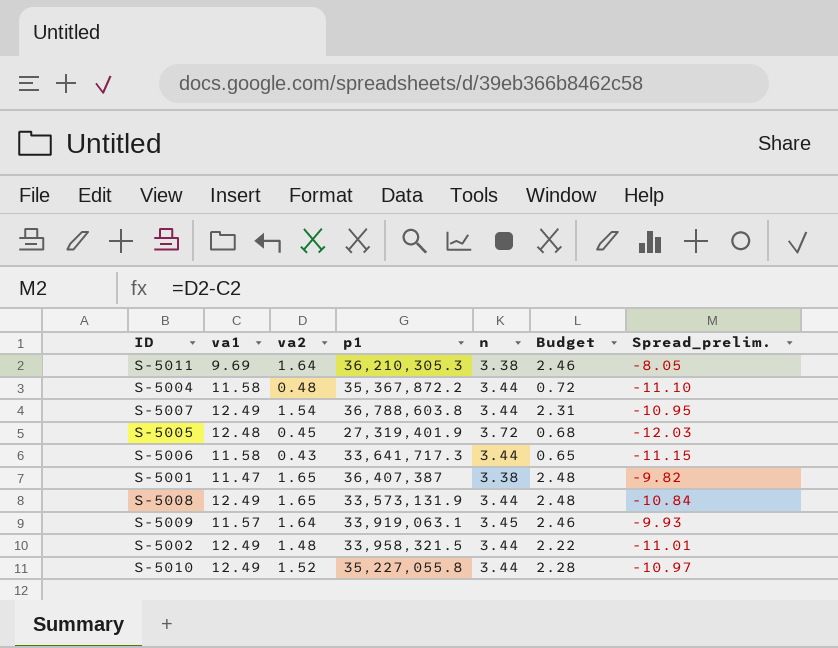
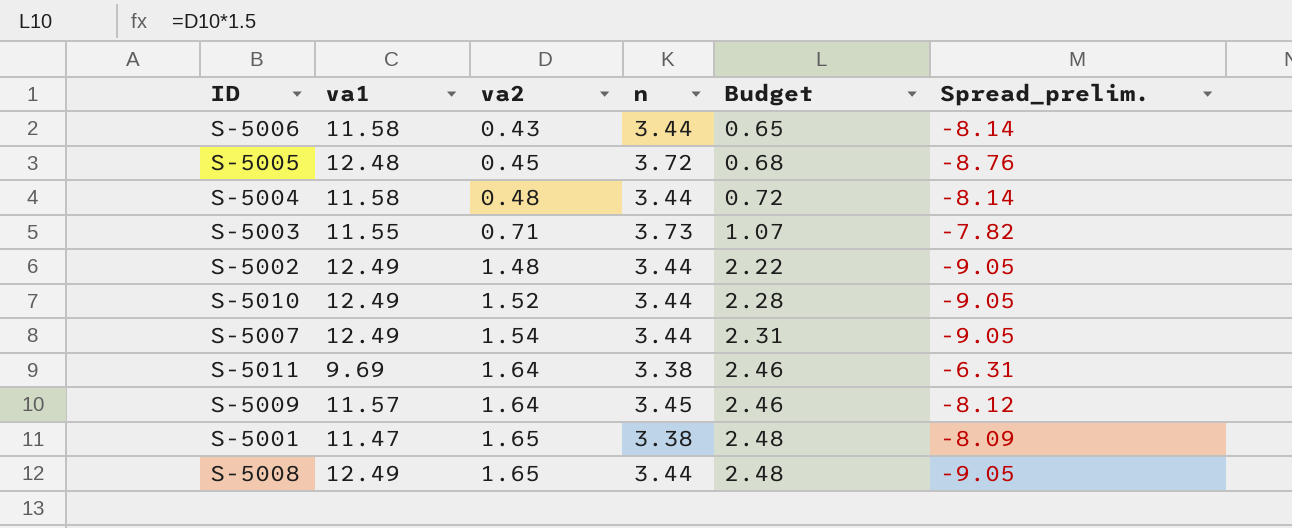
row order: none -> va2 ascending
column p1 | position: 4 -> none
column Spread_prelim. | formula: [va2] - [va1] -> [n] - [va1]
row S-5003: none -> 11.55 | 0.71 | 3.73 | 1.07 | -7.82

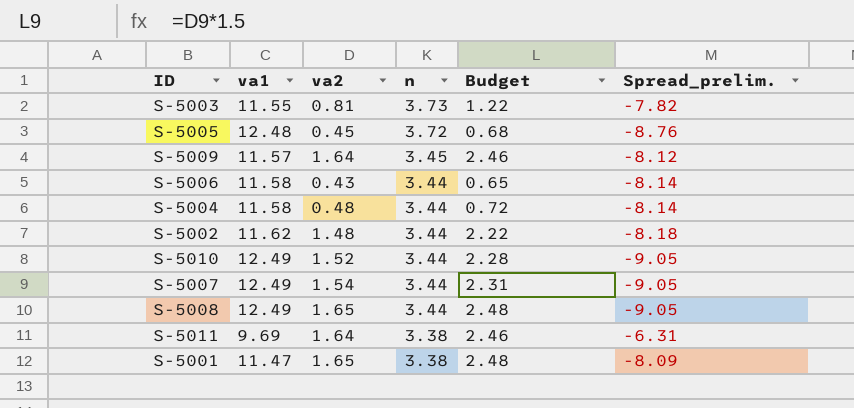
row order: va2 ascending -> n descending
S-5003 | va2: 0.71 -> 0.81
S-5003 | Budget: 1.07 -> 1.22
S-5002 | va1: 12.49 -> 11.62
S-5002 | Spread_prelim.: -9.05 -> -8.18

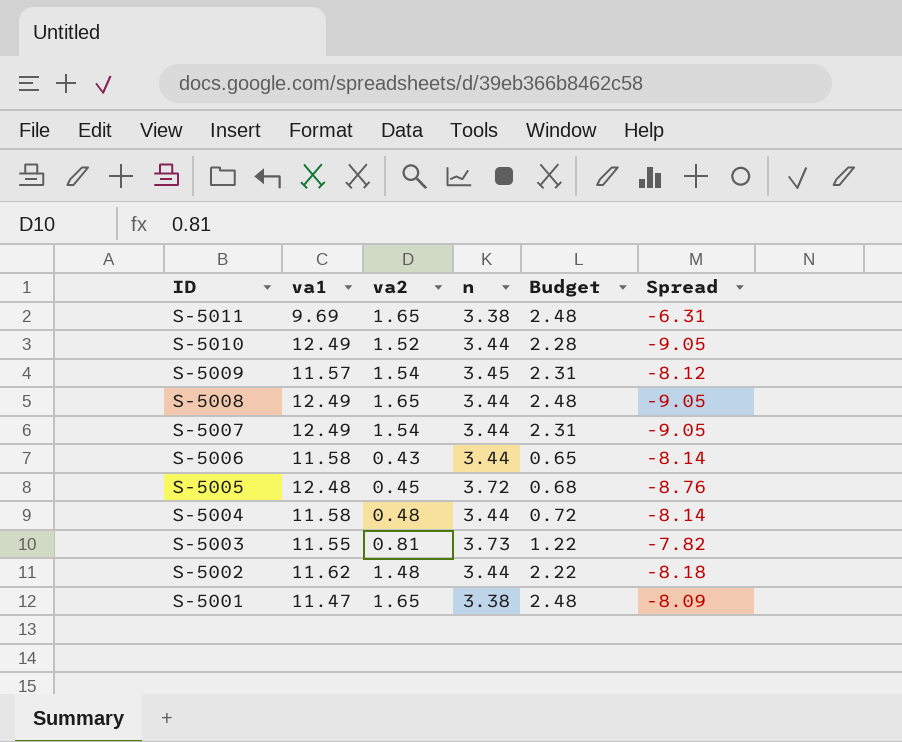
row order: n descending -> ID descending
column name: Spread_prelim. -> Spread
S-5011 | va2: 1.64 -> 1.65
S-5011 | Budget: 2.46 -> 2.48
S-5009 | va2: 1.64 -> 1.54
S-5009 | Budget: 2.46 -> 2.31

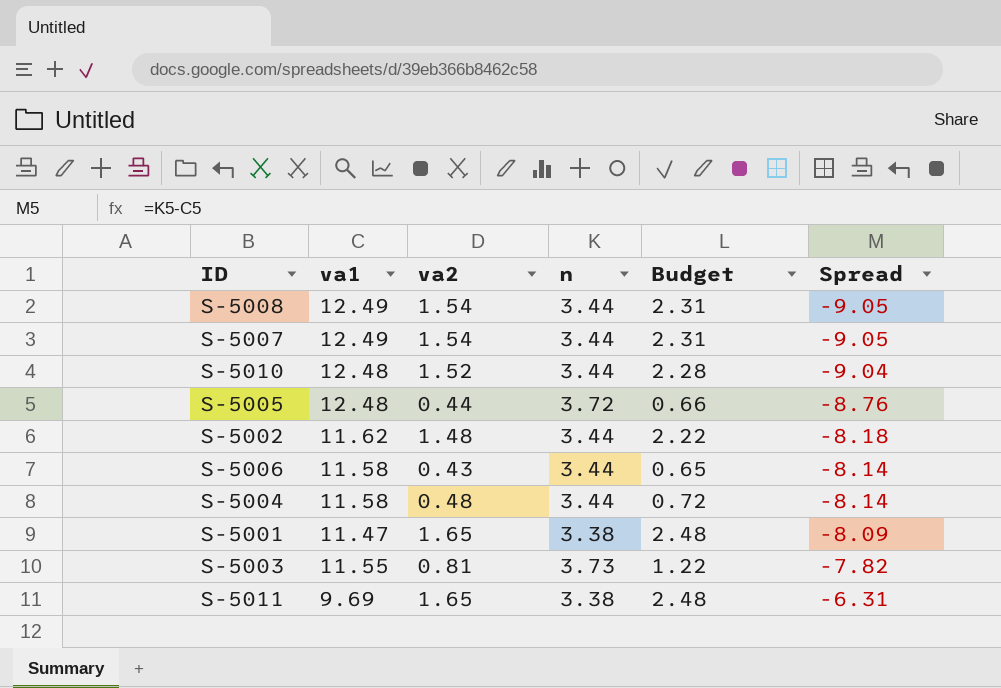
row order: ID descending -> Spread ascending
row S-5009: 11.57 | 1.54 | 3.45 | 2.31 | -8.12 -> none
S-5008 | va2: 1.65 -> 1.54
S-5008 | Budget: 2.48 -> 2.31
S-5010 | va1: 12.49 -> 12.48
S-5010 | Spread: -9.05 -> -9.04
S-5005 | va2: 0.45 -> 0.44
S-5005 | Budget: 0.68 -> 0.66

